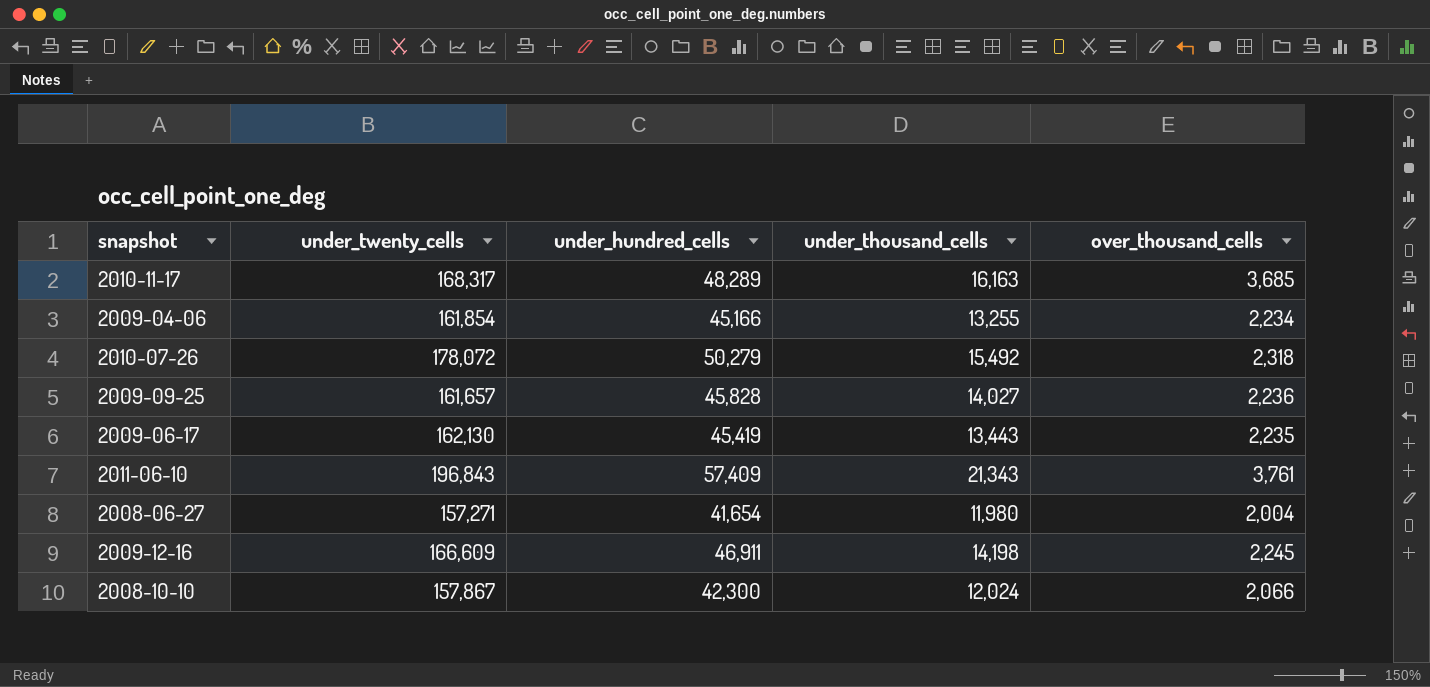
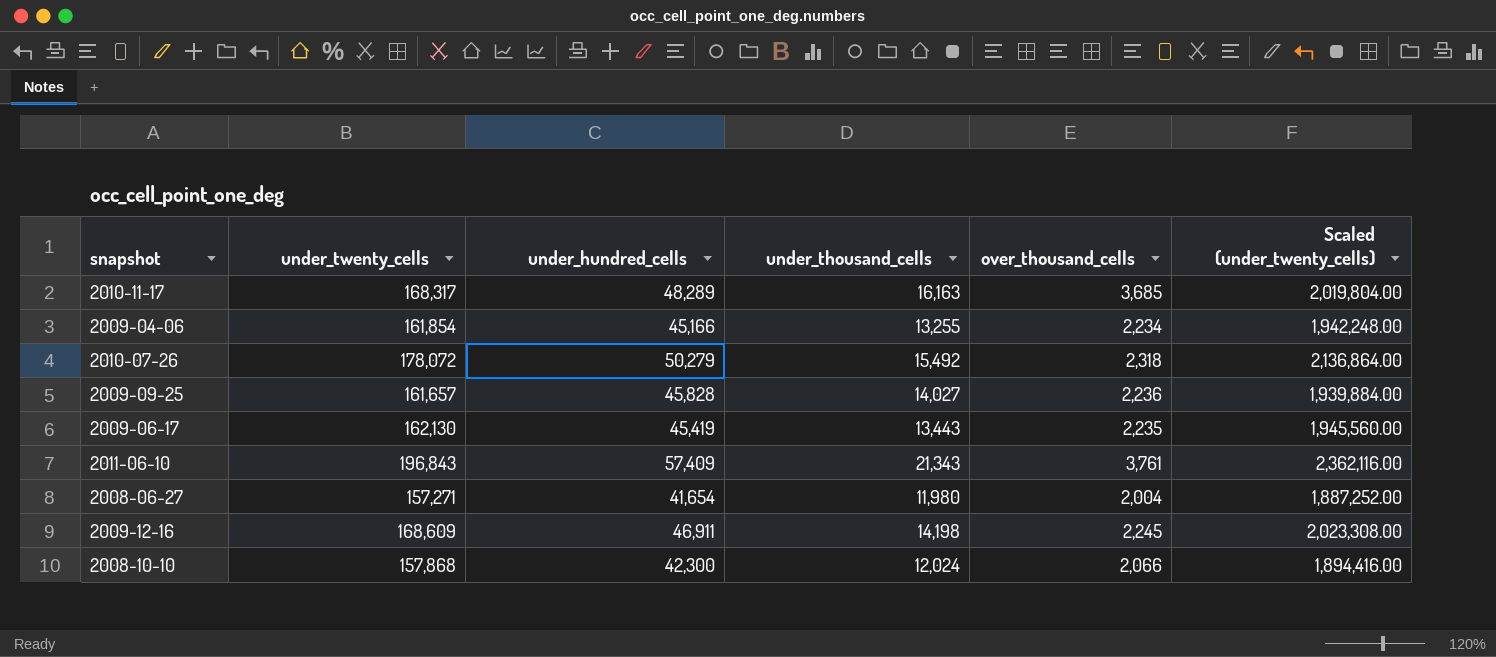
column Scaled (under_twenty_cells) | formula: none -> [under_twenty_cells] * 12
2009-12-16 | under_twenty_cells: 166,609 -> 168,609
2008-10-10 | under_twenty_cells: 157,867 -> 157,868

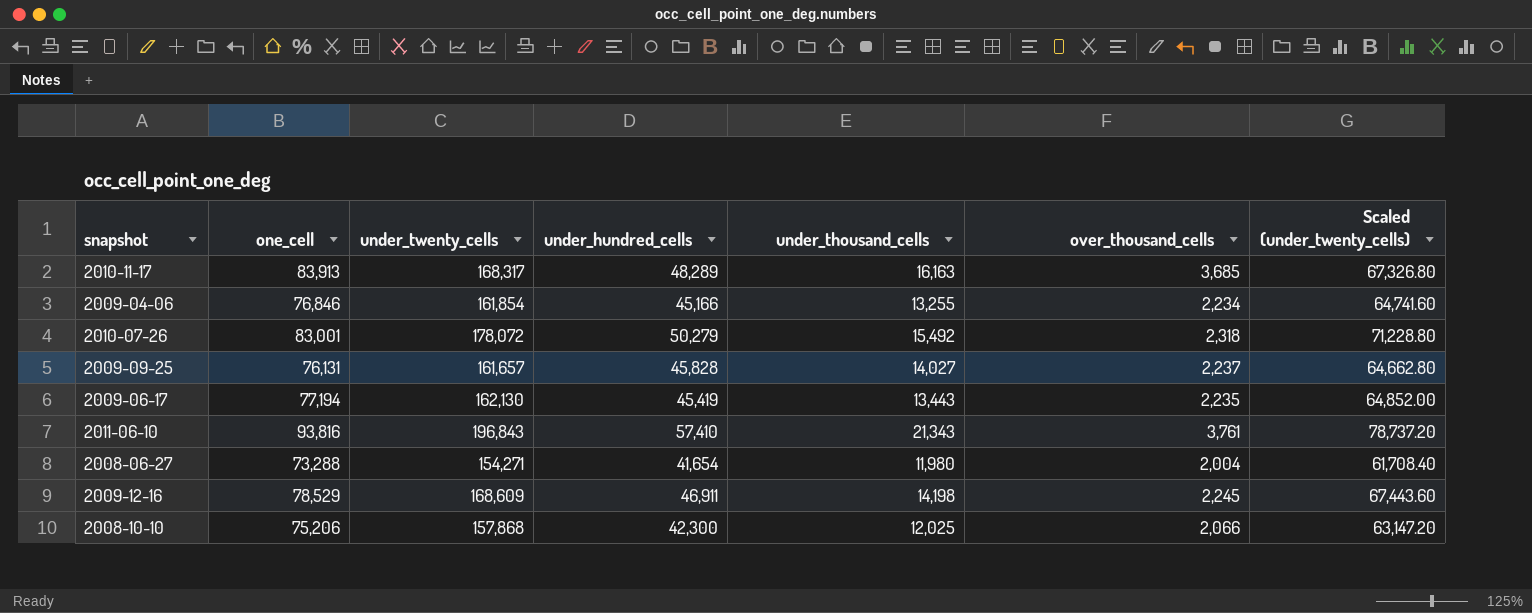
column one_cell | position: none -> 2
column Scaled (under_twenty_cells) | formula: [under_twenty_cells] * 12 -> [under_twenty_cells] * 0.4
2009-09-25 | over_thousand_cells: 2,236 -> 2,237
2011-06-10 | under_hundred_cells: 57,409 -> 57,410
2008-06-27 | under_twenty_cells: 157,271 -> 154,271
2008-10-10 | under_thousand_cells: 12,024 -> 12,025

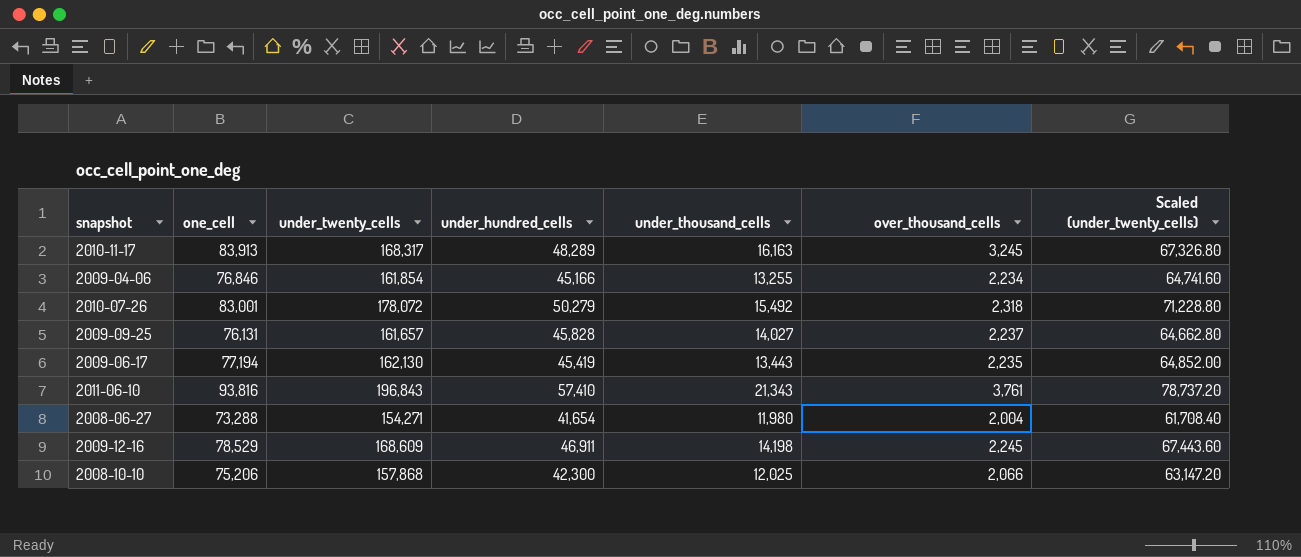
2010-11-17 | over_thousand_cells: 3,685 -> 3,245

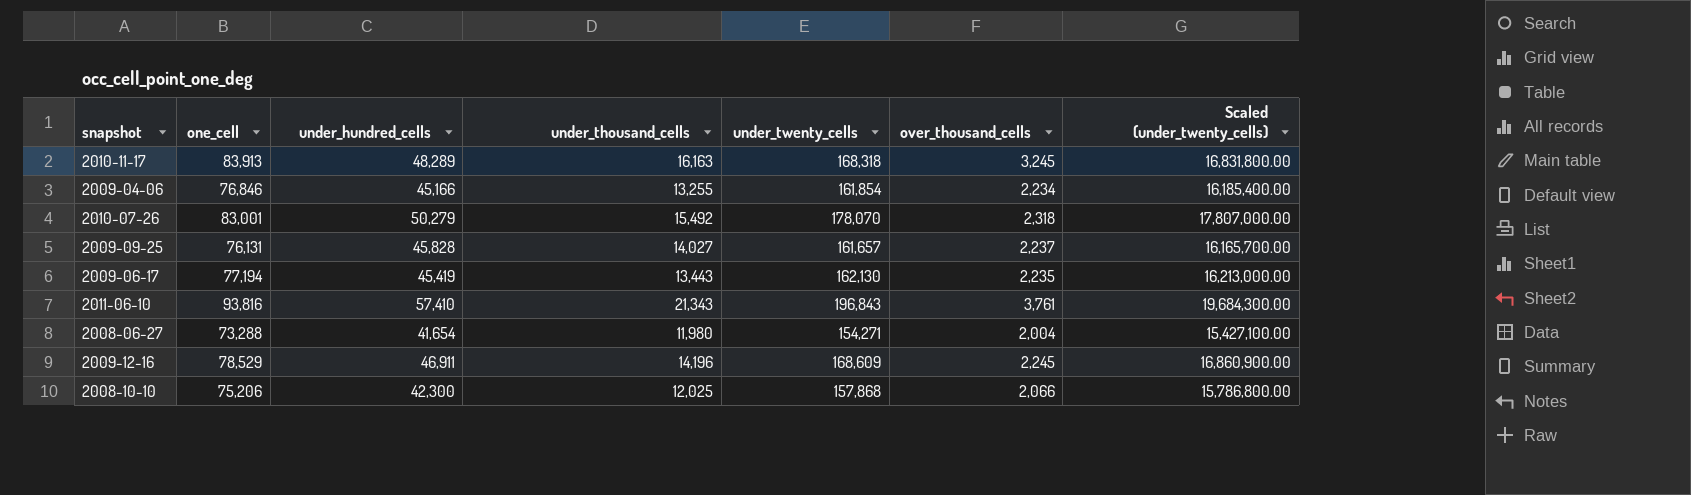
column under_twenty_cells | position: 3 -> 5
column Scaled (under_twenty_cells) | formula: [under_twenty_cells] * 0.4 -> [under_twenty_cells] * 100
2010-11-17 | under_twenty_cells: 168,317 -> 168,318
2010-07-26 | under_twenty_cells: 178,072 -> 178,070
2009-12-16 | under_thousand_cells: 14,198 -> 14,196

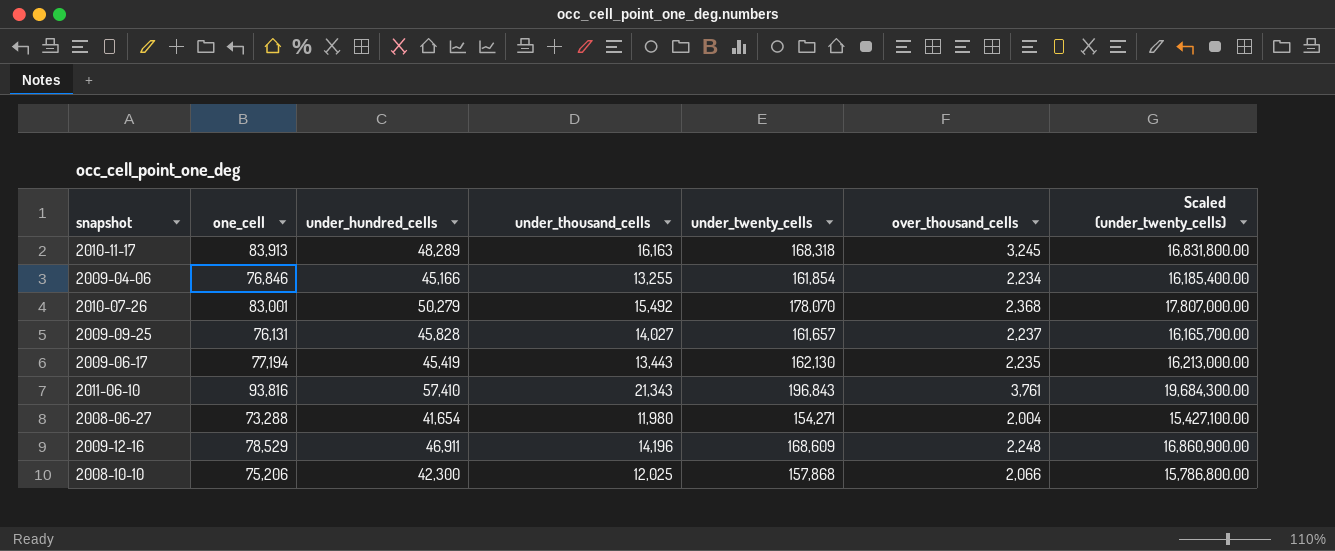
2010-07-26 | over_thousand_cells: 2,318 -> 2,368
2009-12-16 | over_thousand_cells: 2,245 -> 2,248

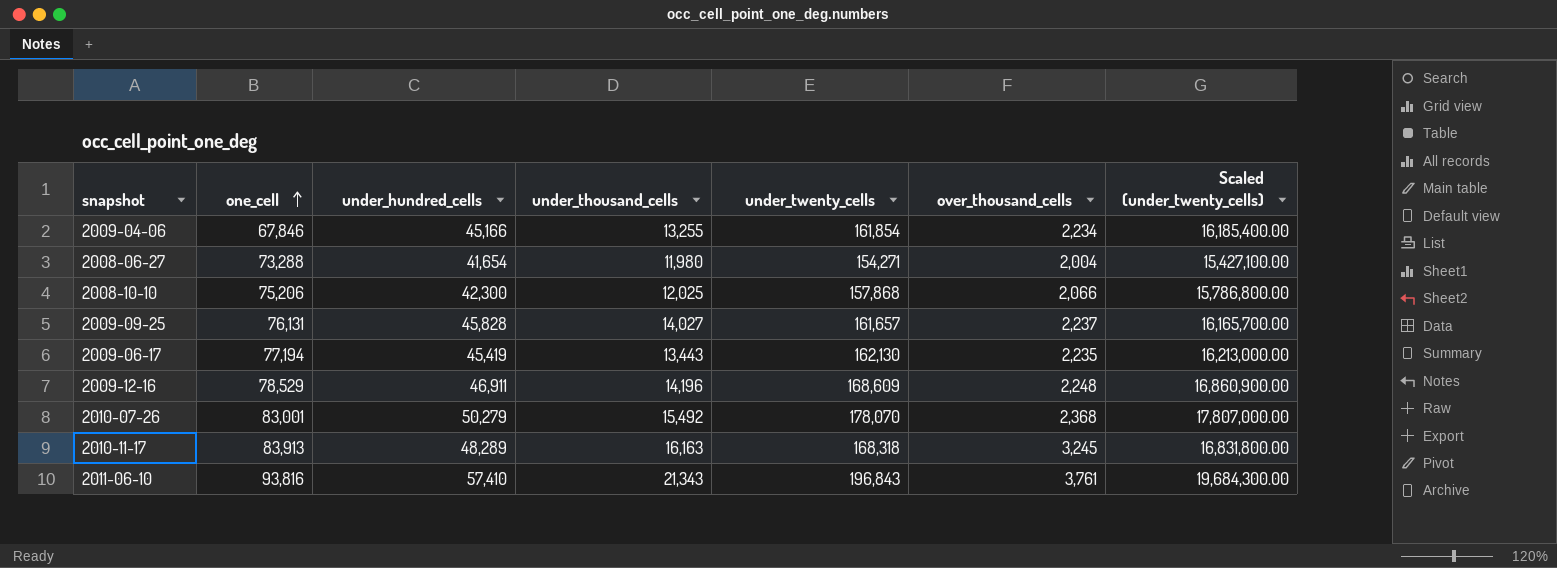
row order: none -> one_cell ascending
2009-04-06 | one_cell: 76,846 -> 67,846

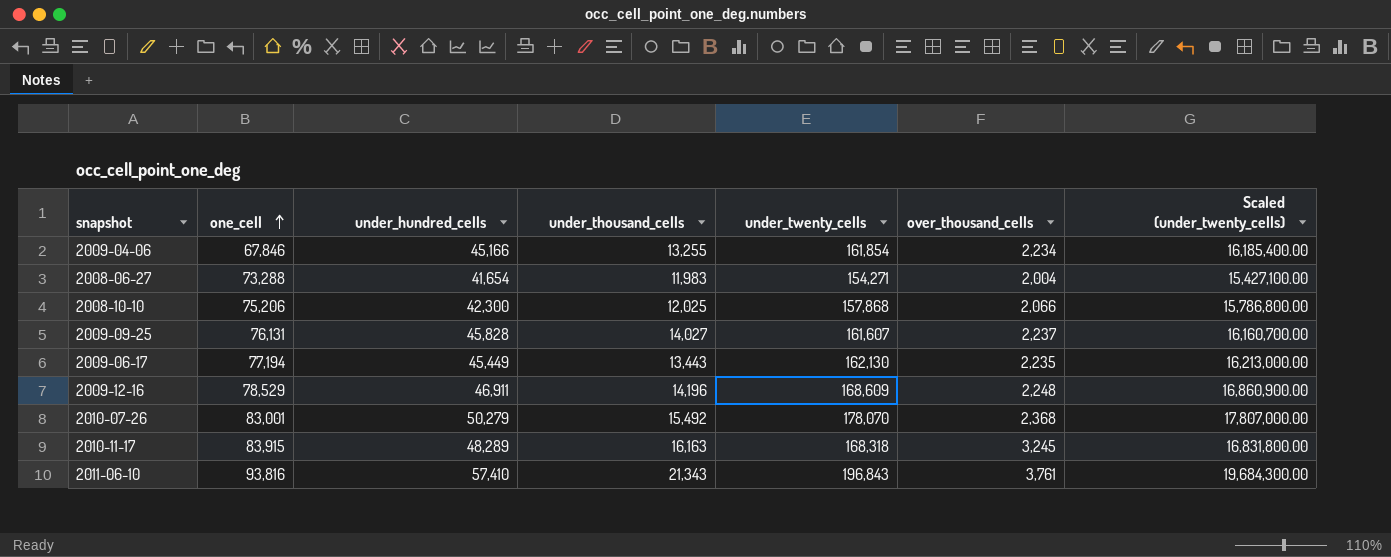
2008-06-27 | under_thousand_cells: 11,980 -> 11,983
2009-09-25 | under_twenty_cells: 161,657 -> 161,607
2009-09-25 | Scaled (under_twenty_cells): 16,165,700.00 -> 16,160,700.00
2009-06-17 | under_hundred_cells: 45,419 -> 45,449
2010-11-17 | one_cell: 83,913 -> 83,915

